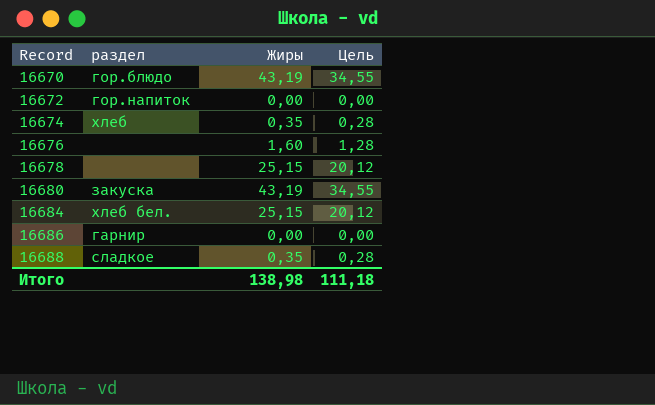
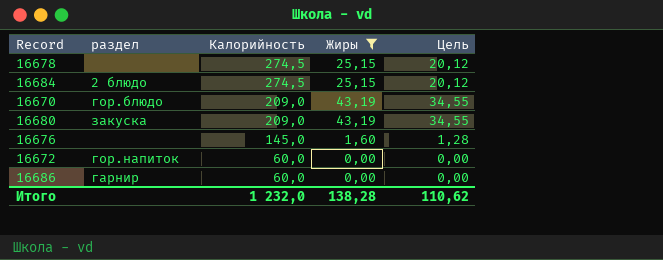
filter: none -> Жиры != 0,35
row order: Record ascending -> Калорийность descending
column Калорийность | position: none -> 3
16684 | раздел: хлеб бел. -> 2 блюдо
Итого | Жиры: 138,98 -> 138,28
Итого | Цель: 111,18 -> 110,62

